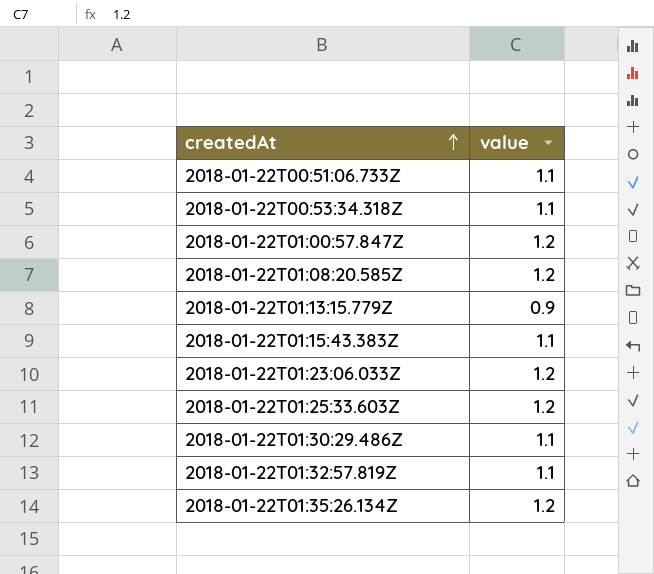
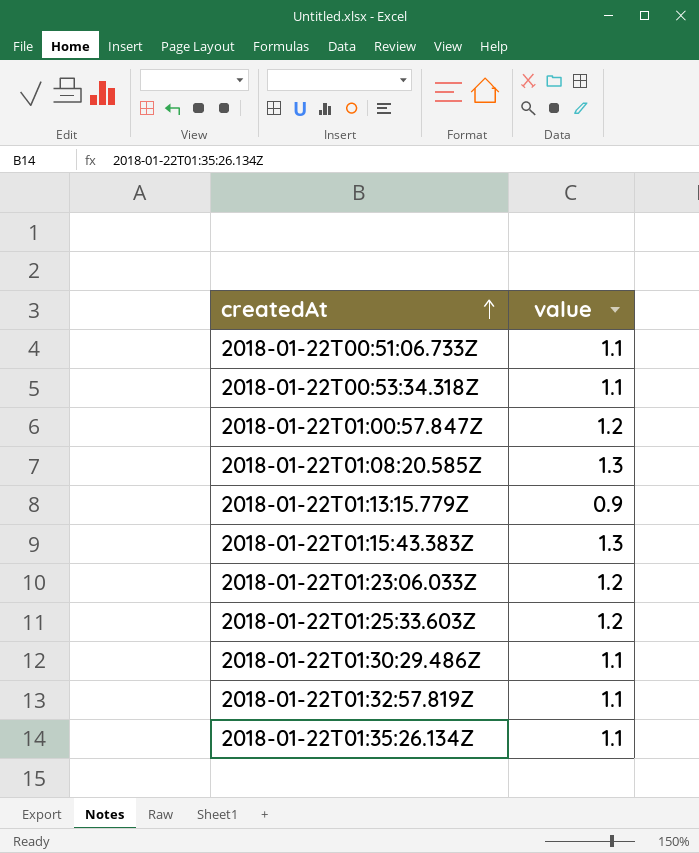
2018-01-22T01:08:20.585Z | value: 1.2 -> 1.3
2018-01-22T01:15:43.383Z | value: 1.1 -> 1.3
2018-01-22T01:35:26.134Z | value: 1.2 -> 1.1

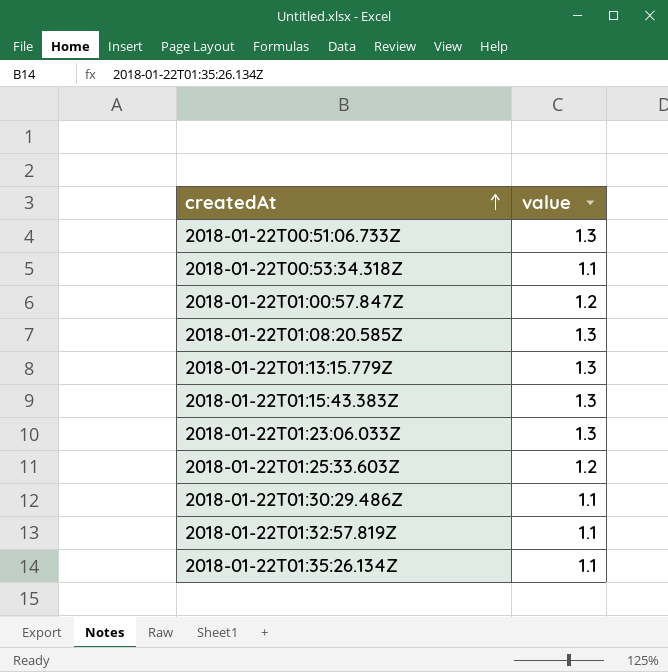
2018-01-22T00:51:06.733Z | value: 1.1 -> 1.3
2018-01-22T01:13:15.779Z | value: 0.9 -> 1.3
2018-01-22T01:23:06.033Z | value: 1.2 -> 1.3

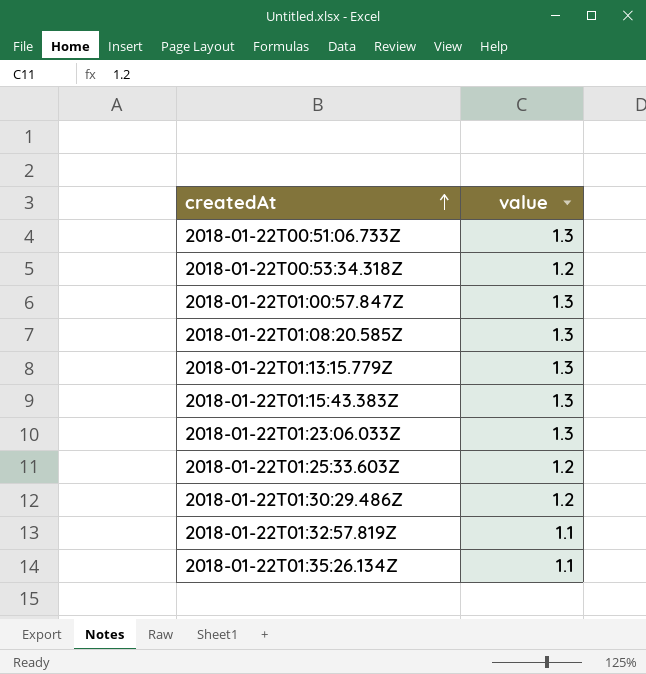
2018-01-22T00:53:34.318Z | value: 1.1 -> 1.2
2018-01-22T01:00:57.847Z | value: 1.2 -> 1.3
2018-01-22T01:30:29.486Z | value: 1.1 -> 1.2

